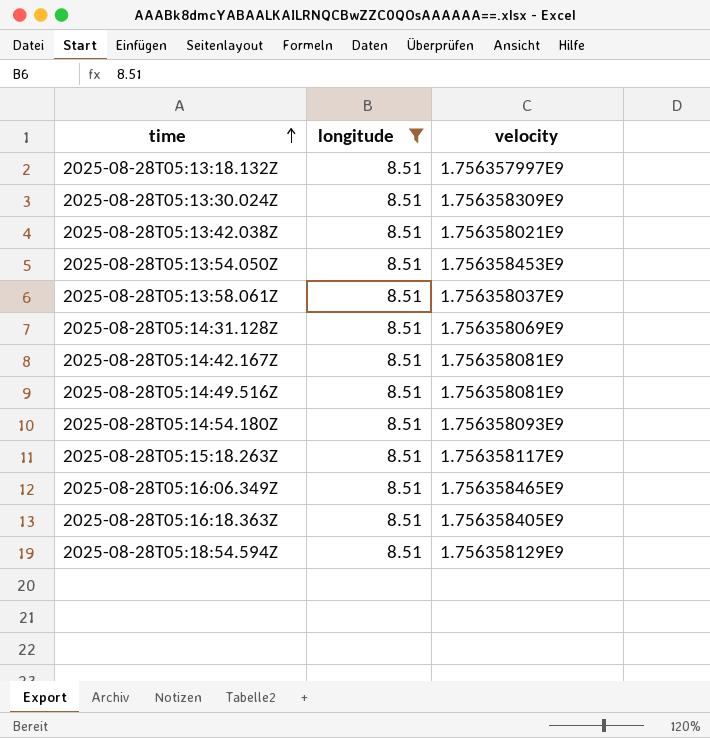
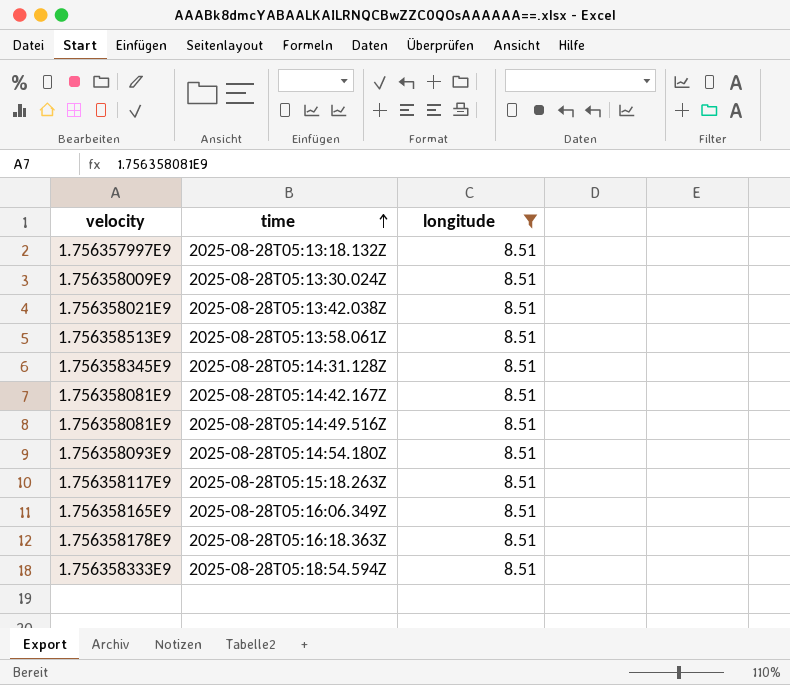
column velocity | position: 3 -> 1
row 2025-08-28T05:13:54.050Z: 8.51 | 1.756358453E9 -> none
2025-08-28T05:13:30.024Z | velocity: 1.756358309E9 -> 1.756358009E9
2025-08-28T05:13:58.061Z | velocity: 1.756358037E9 -> 1.756358513E9
2025-08-28T05:14:31.128Z | velocity: 1.756358069E9 -> 1.756358345E9
2025-08-28T05:16:06.349Z | velocity: 1.756358465E9 -> 1.756358165E9
2025-08-28T05:16:18.363Z | velocity: 1.756358405E9 -> 1.756358178E9
2025-08-28T05:18:54.594Z | velocity: 1.756358129E9 -> 1.756358333E9

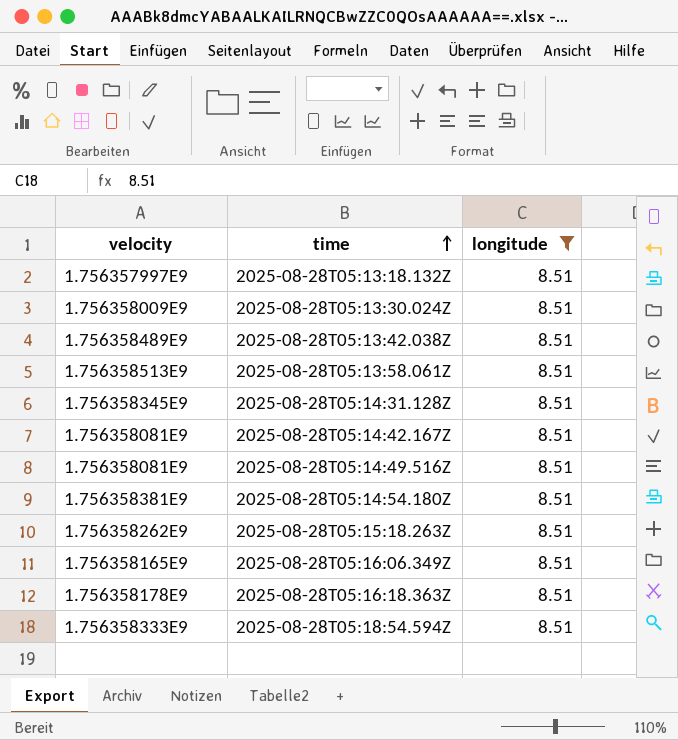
2025-08-28T05:13:42.038Z | velocity: 1.756358021E9 -> 1.756358489E9
2025-08-28T05:14:54.180Z | velocity: 1.756358093E9 -> 1.756358381E9
2025-08-28T05:15:18.263Z | velocity: 1.756358117E9 -> 1.756358262E9

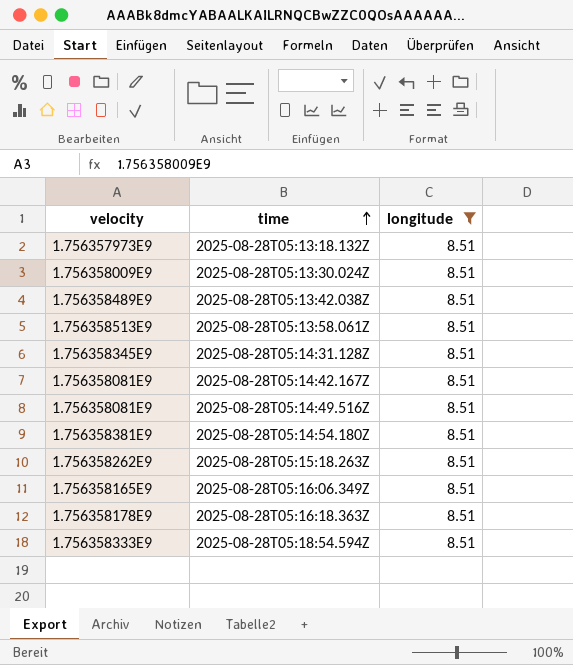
2025-08-28T05:13:18.132Z | velocity: 1.756357997E9 -> 1.756357973E9

